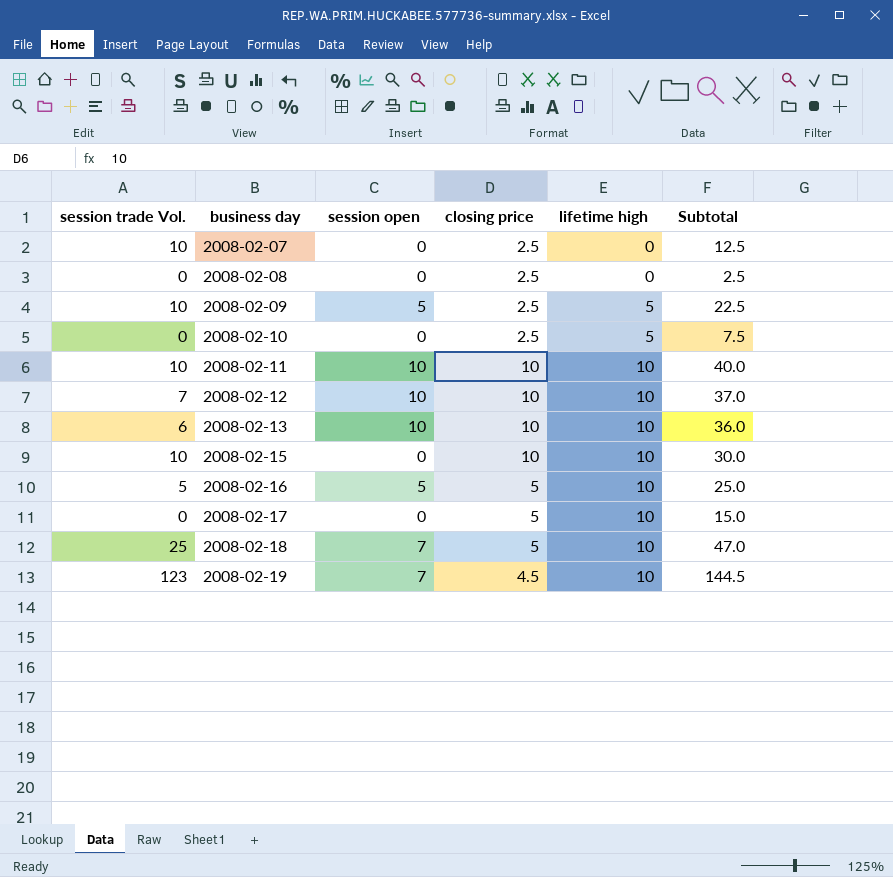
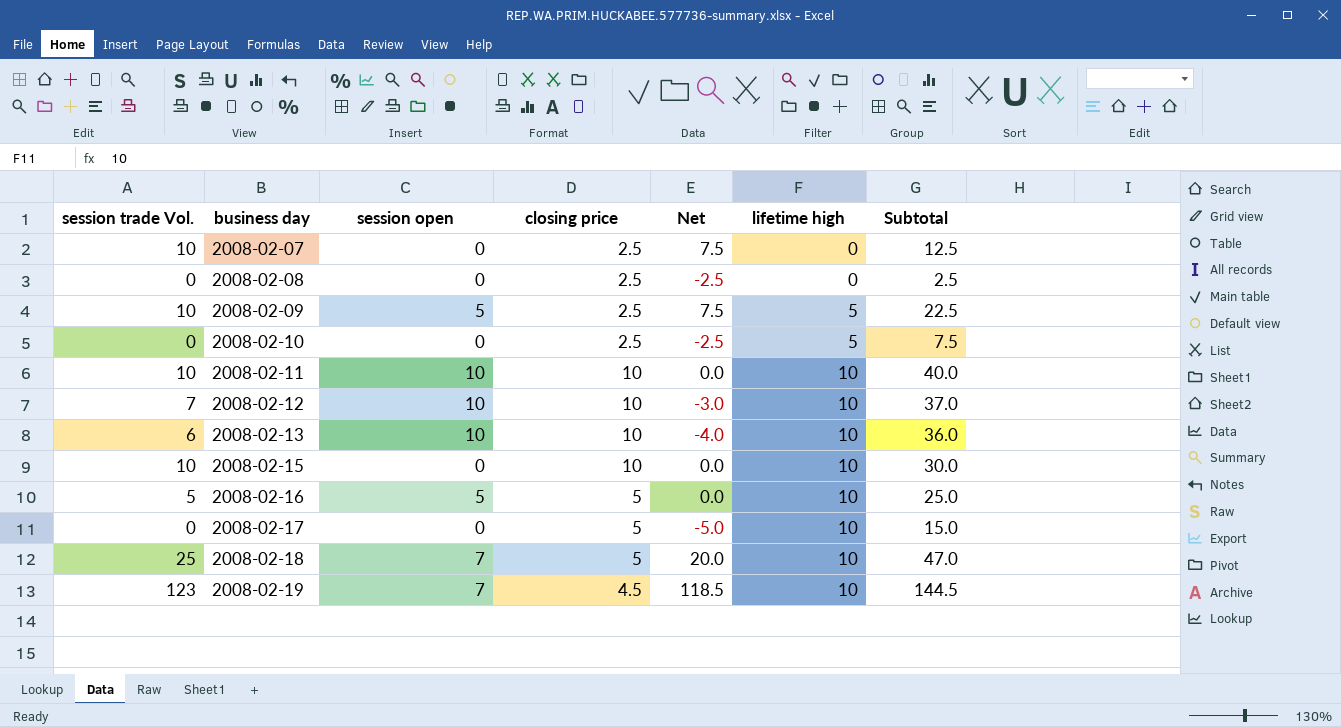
column Net | formula: none -> [session trade Vol.] - [closing price]

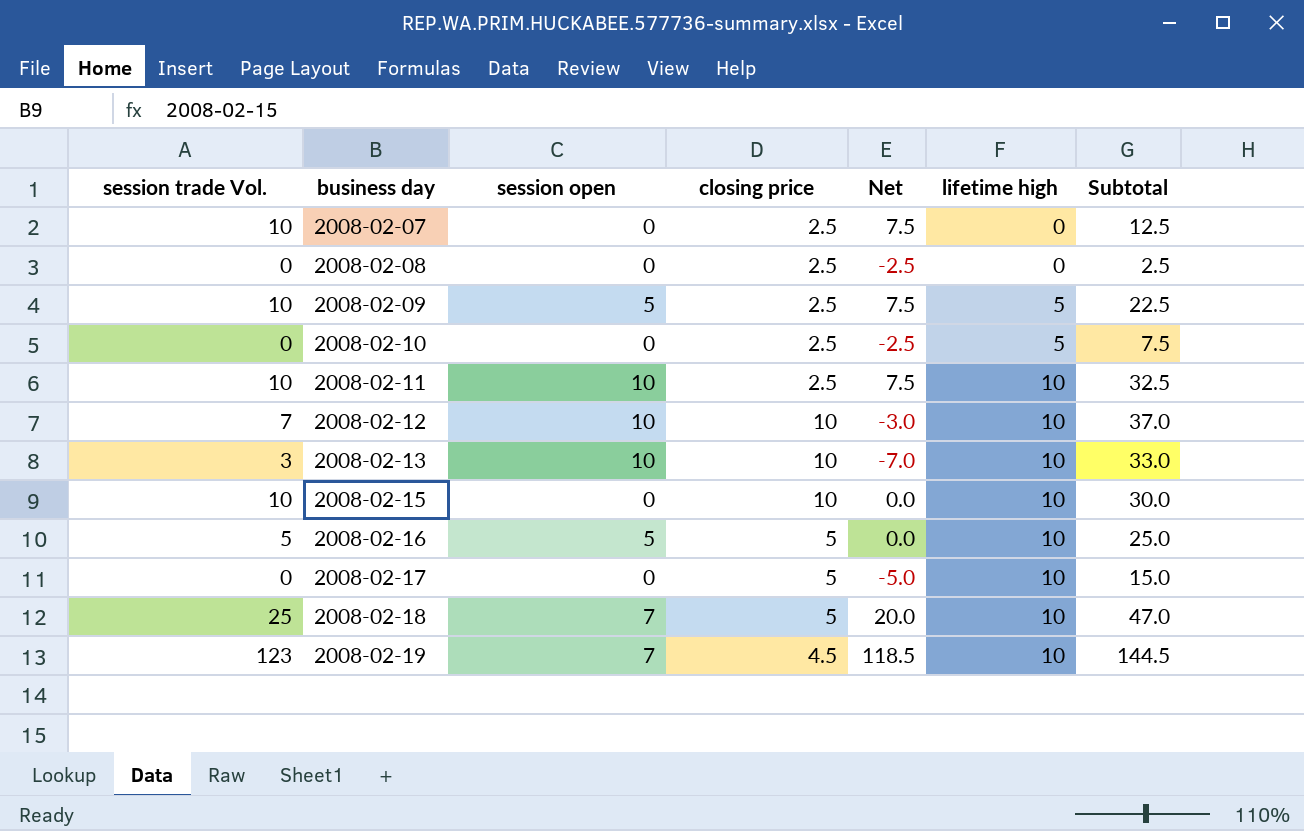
2008-02-11 | closing price: 10 -> 2.5
2008-02-11 | Net: 0.0 -> 7.5
2008-02-11 | Subtotal: 40.0 -> 32.5
2008-02-13 | session trade Vol.: 6 -> 3
2008-02-13 | Net: -4.0 -> -7.0
2008-02-13 | Subtotal: 36.0 -> 33.0

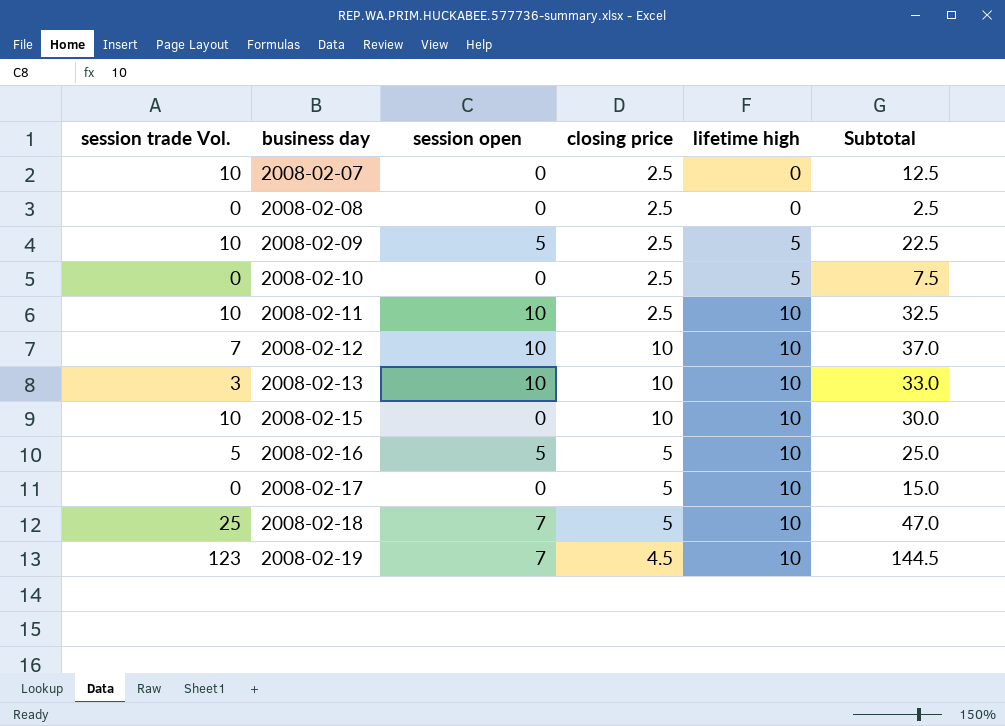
column Net | formula: [session trade Vol.] - [closing price] -> none

